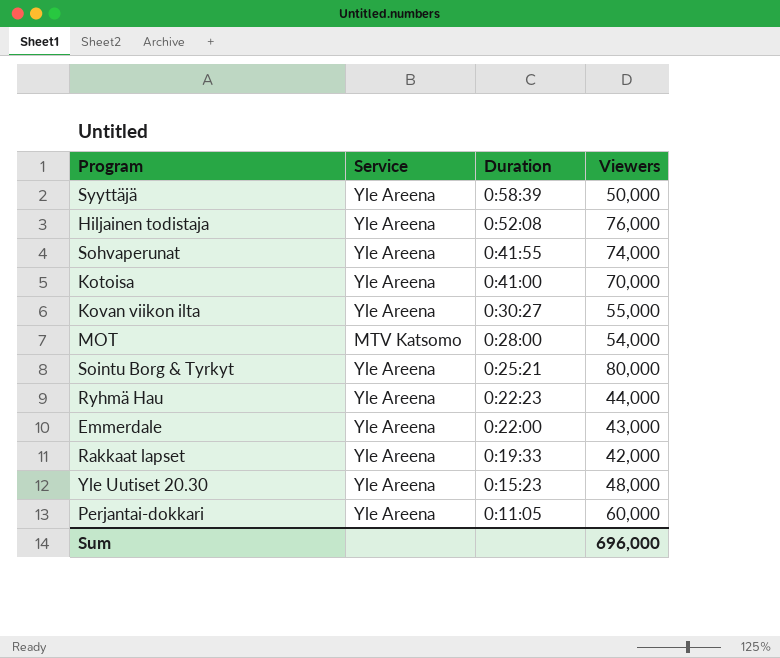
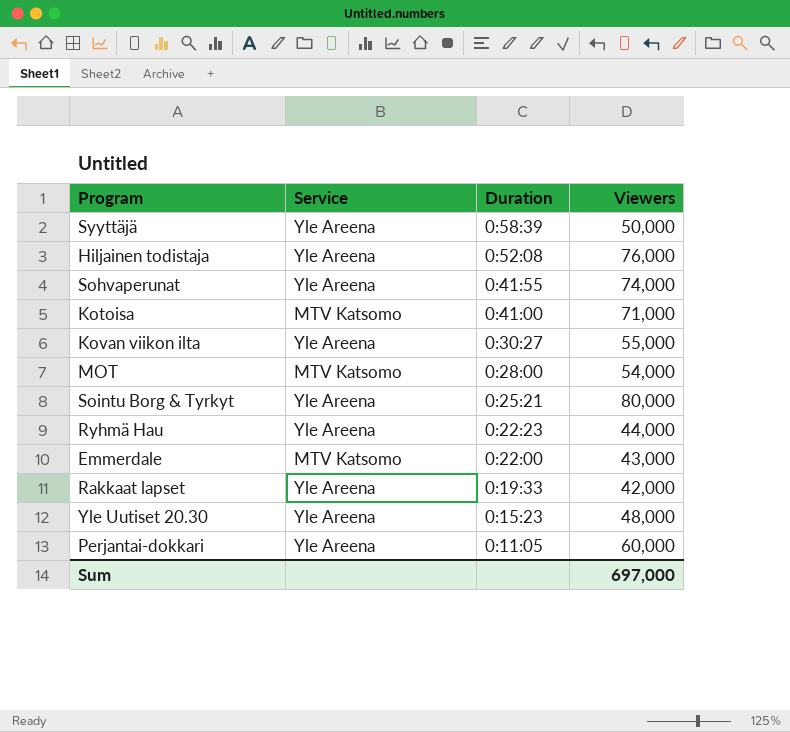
Kotoisa | Service: Yle Areena -> MTV Katsomo
Kotoisa | Viewers: 70,000 -> 71,000
Emmerdale | Service: Yle Areena -> MTV Katsomo
Sum | Viewers: 696,000 -> 697,000

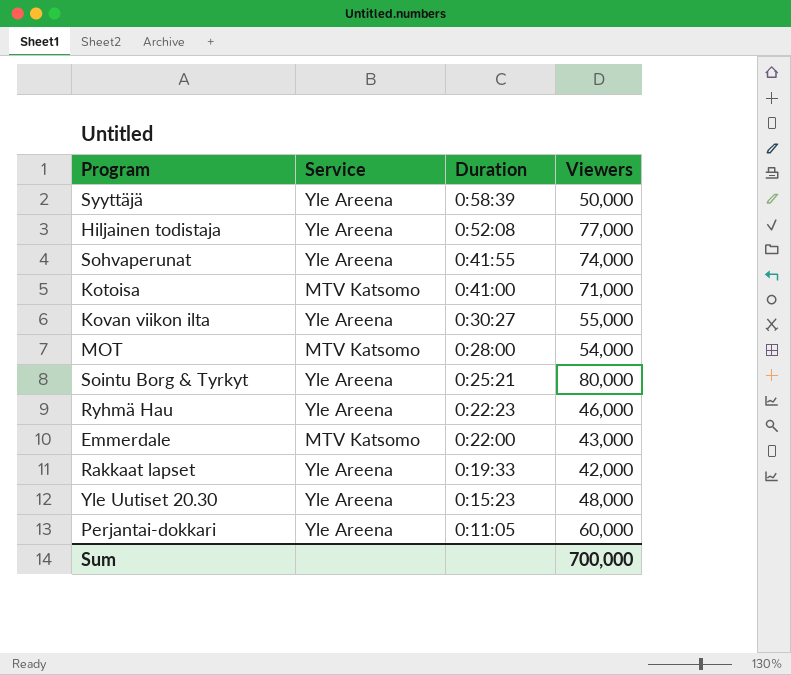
Hiljainen todistaja | Viewers: 76,000 -> 77,000
Ryhmä Hau | Viewers: 44,000 -> 46,000
Sum | Viewers: 697,000 -> 700,000

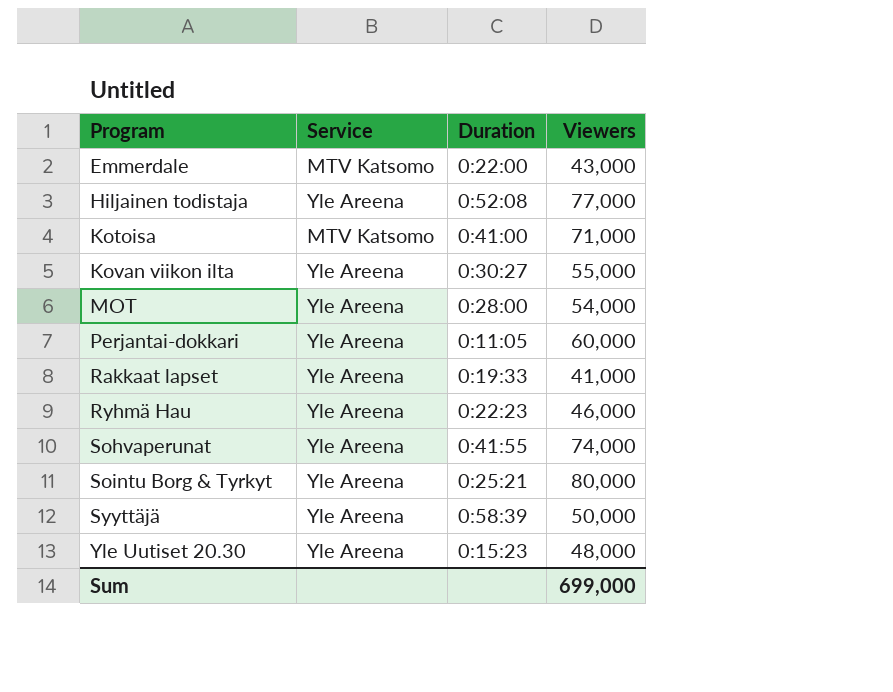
row order: Duration descending -> Program ascending
MOT | Service: MTV Katsomo -> Yle Areena
Rakkaat lapset | Viewers: 42,000 -> 41,000
Sum | Viewers: 700,000 -> 699,000

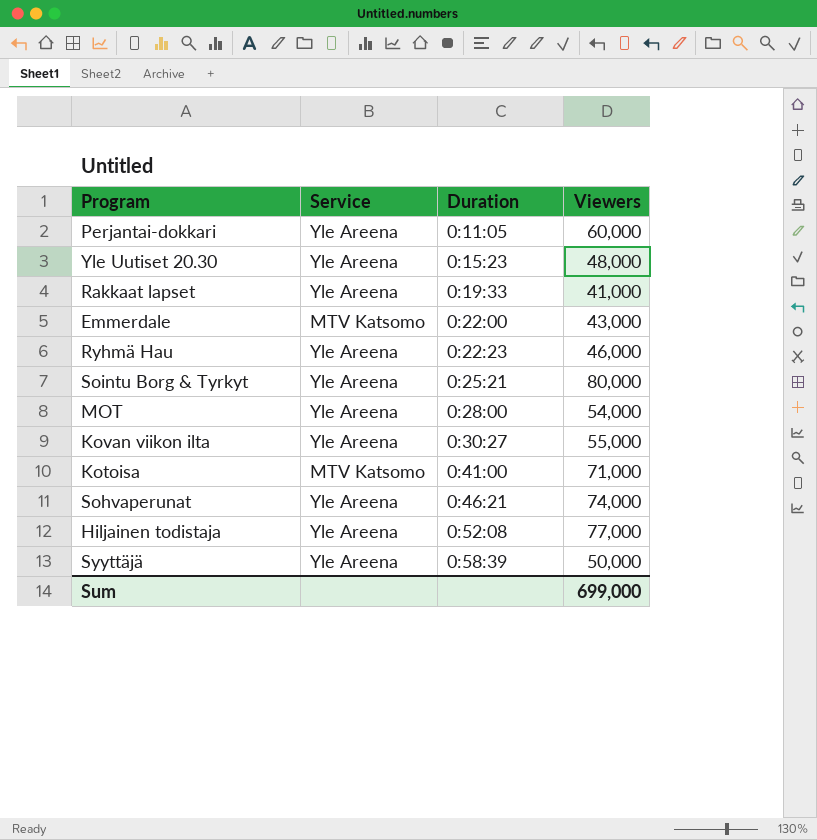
row order: Program ascending -> Duration ascending
Sohvaperunat | Duration: 0:41:55 -> 0:46:21

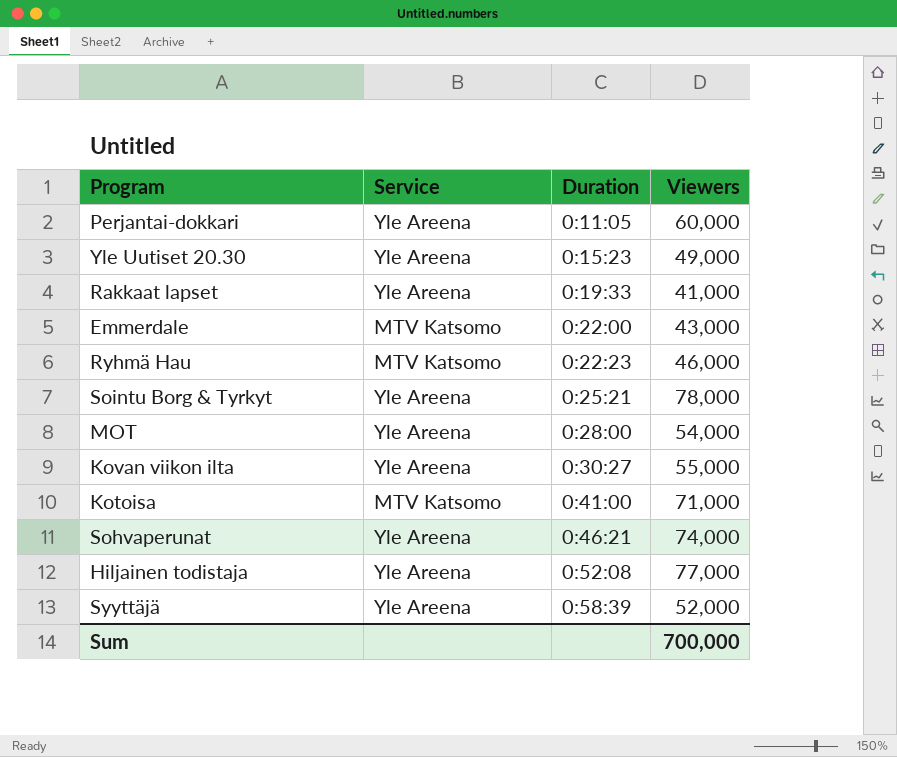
Yle Uutiset 20.30 | Viewers: 48,000 -> 49,000
Ryhmä Hau | Service: Yle Areena -> MTV Katsomo
Sointu Borg & Tyrkyt | Viewers: 80,000 -> 78,000
Syyttäjä | Viewers: 50,000 -> 52,000
Sum | Viewers: 699,000 -> 700,000

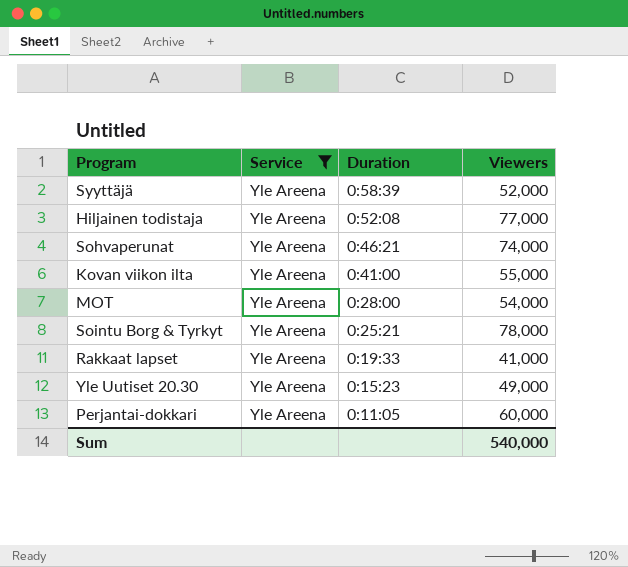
filter: none -> Service = Yle Areena
row order: Duration ascending -> Duration descending
Kovan viikon ilta | Duration: 0:30:27 -> 0:41:00
Sum | Viewers: 700,000 -> 540,000

